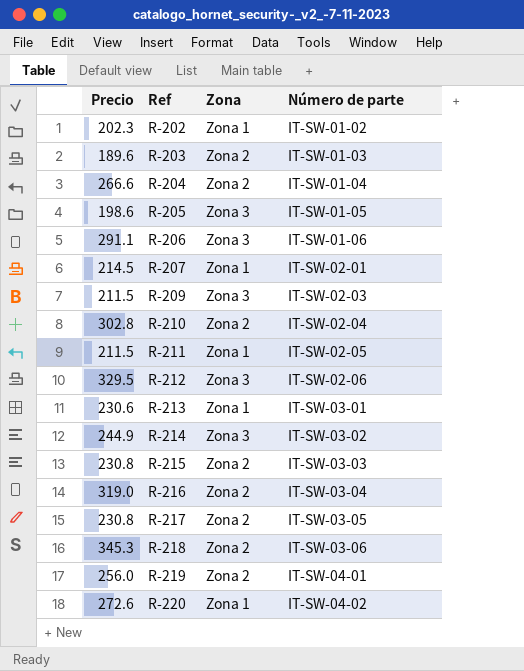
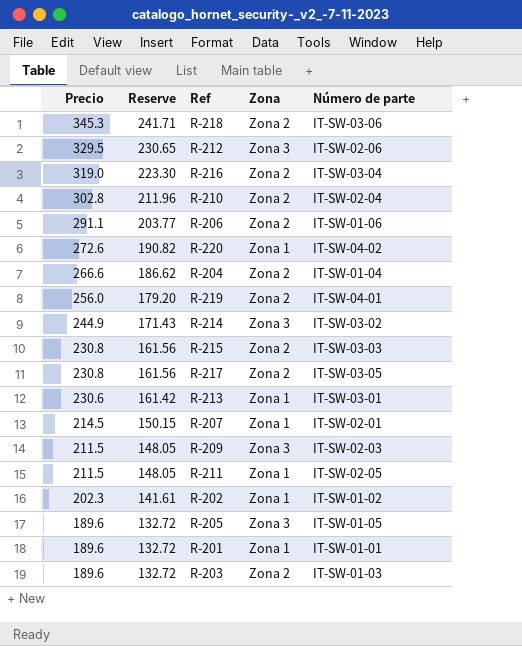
row order: Ref ascending -> Precio descending
column Reserve | formula: none -> [Precio] * 0.7
R-206 | Zona: Zona 3 -> Zona 2
R-205 | Precio: 198.6 -> 189.6
row R-201: none -> 189.6 | 132.72 | Zona 1 | IT-SW-01-01

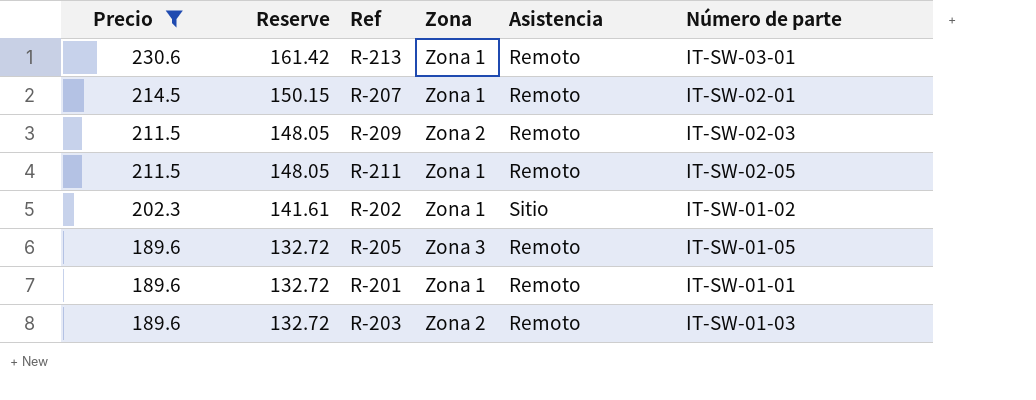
filter: none -> Precio <= 230.6
column Asistencia | position: none -> 5
R-209 | Zona: Zona 3 -> Zona 2

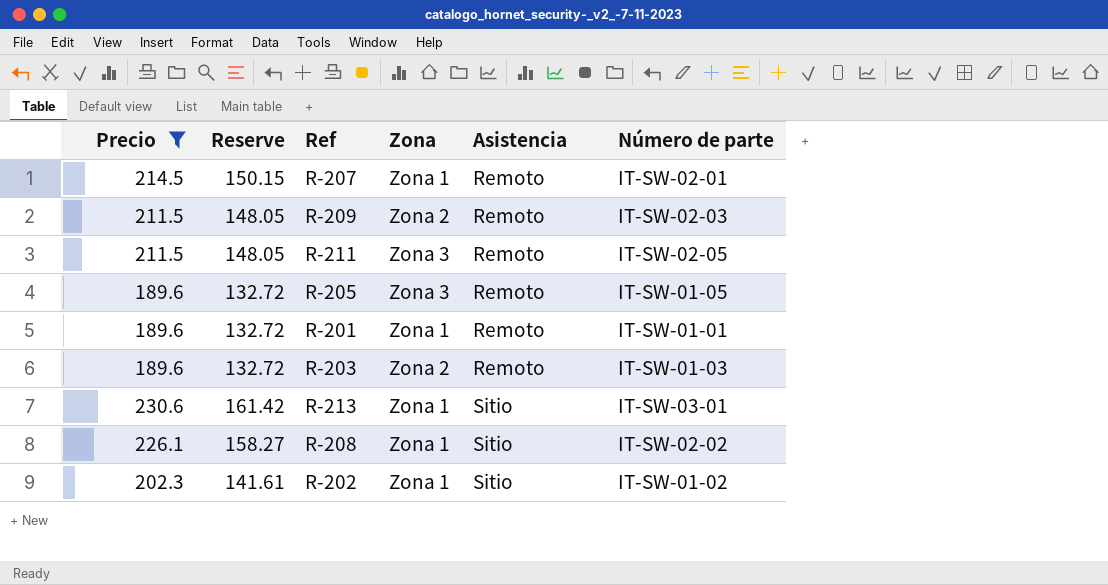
row order: Precio descending -> Asistencia ascending
R-211 | Zona: Zona 1 -> Zona 3
R-213 | Asistencia: Remoto -> Sitio
row R-208: none -> 226.1 | 158.27 | Zona 1 | Sitio | IT-SW-02-02

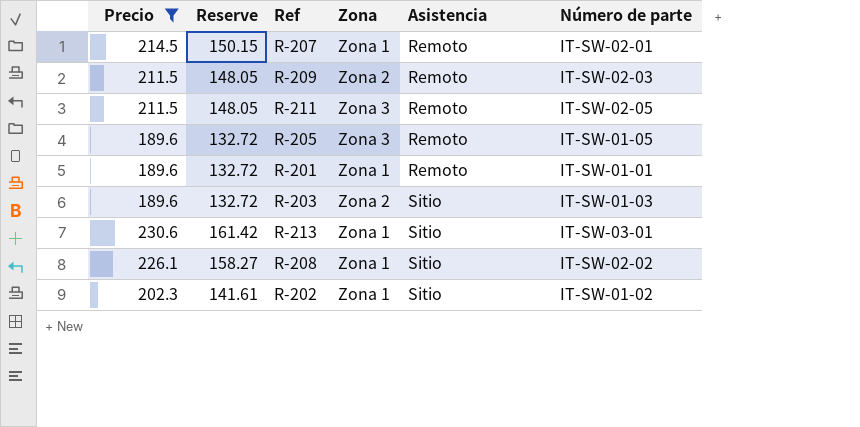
R-203 | Asistencia: Remoto -> Sitio

